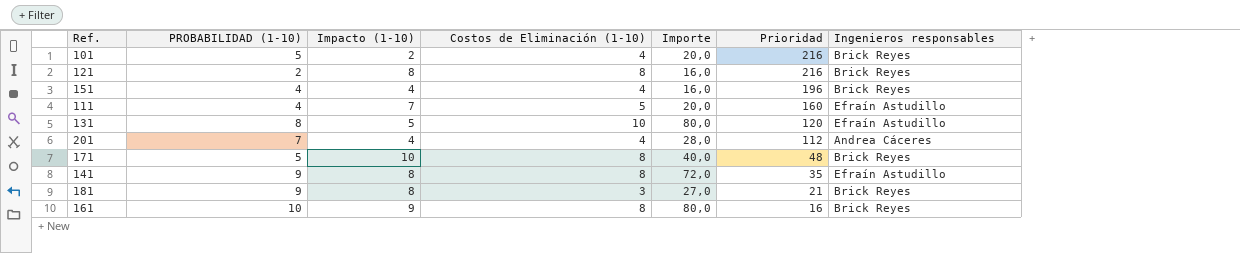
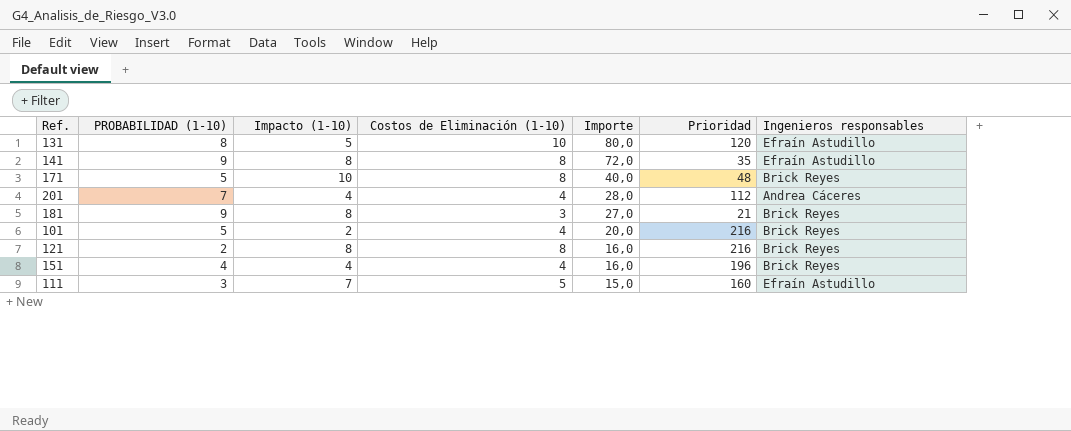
row order: Prioridad descending -> Importe descending
row 161: 10 | 9 | 8 | 80,0 | 16 | Brick Reyes -> none
111 | PROBABILIDAD (1-10): 4 -> 3
111 | Importe: 20,0 -> 15,0

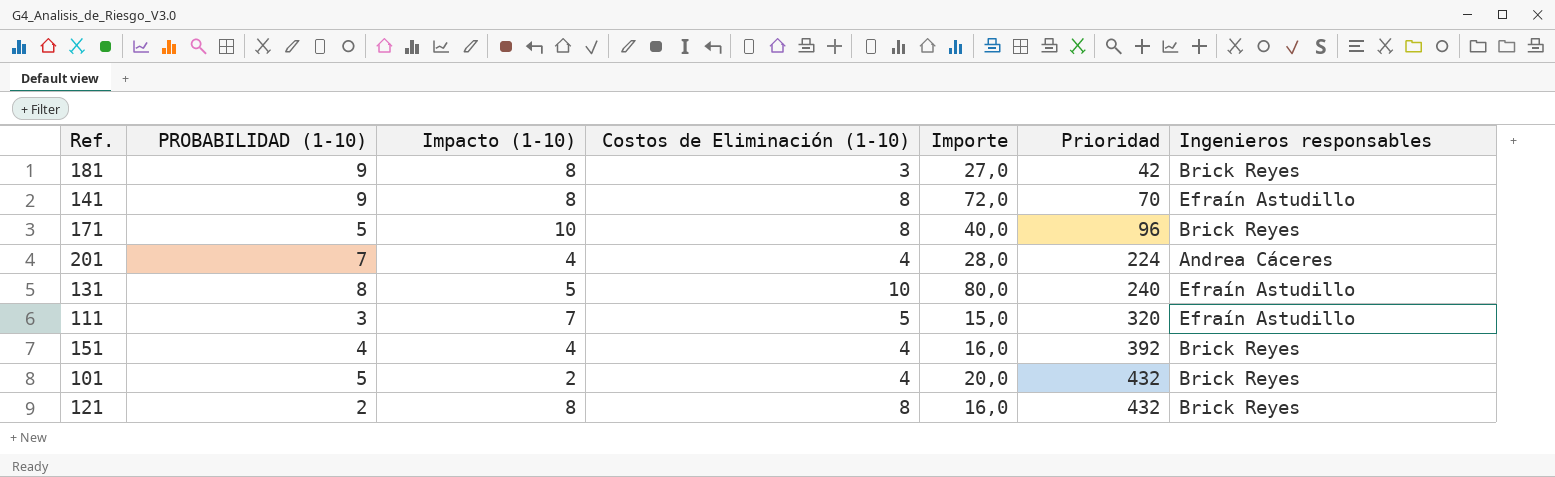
row order: Importe descending -> Prioridad ascending
181 | Prioridad: 21 -> 42
141 | Prioridad: 35 -> 70
171 | Prioridad: 48 -> 96
201 | Prioridad: 112 -> 224
131 | Prioridad: 120 -> 240
111 | Prioridad: 160 -> 320
151 | Prioridad: 196 -> 392
101 | Prioridad: 216 -> 432
121 | Prioridad: 216 -> 432

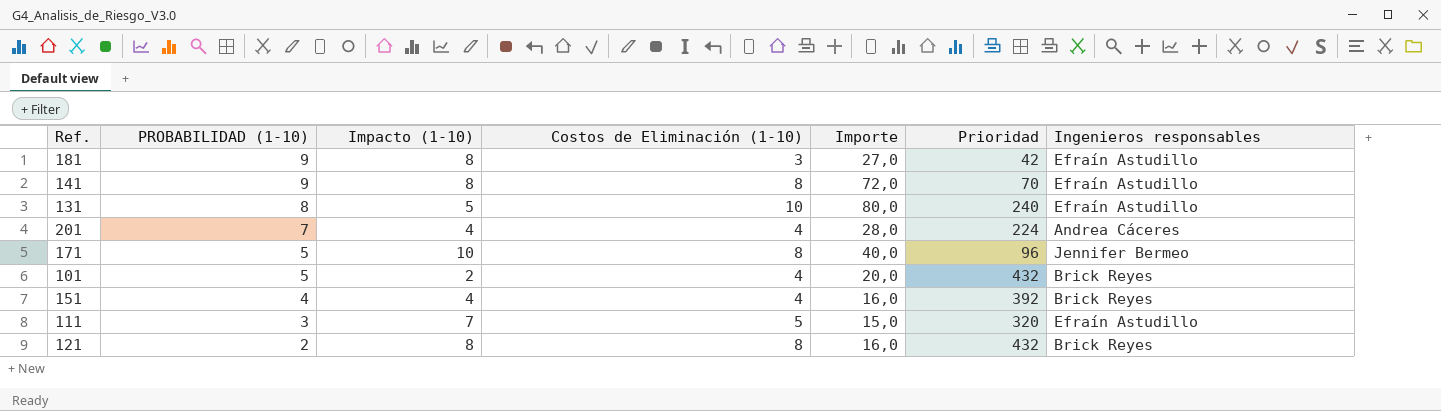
row order: Prioridad ascending -> PROBABILIDAD (1-10) descending
181 | Ingenieros responsables: Brick Reyes -> Efraín Astudillo
171 | Ingenieros responsables: Brick Reyes -> Jennifer Bermeo

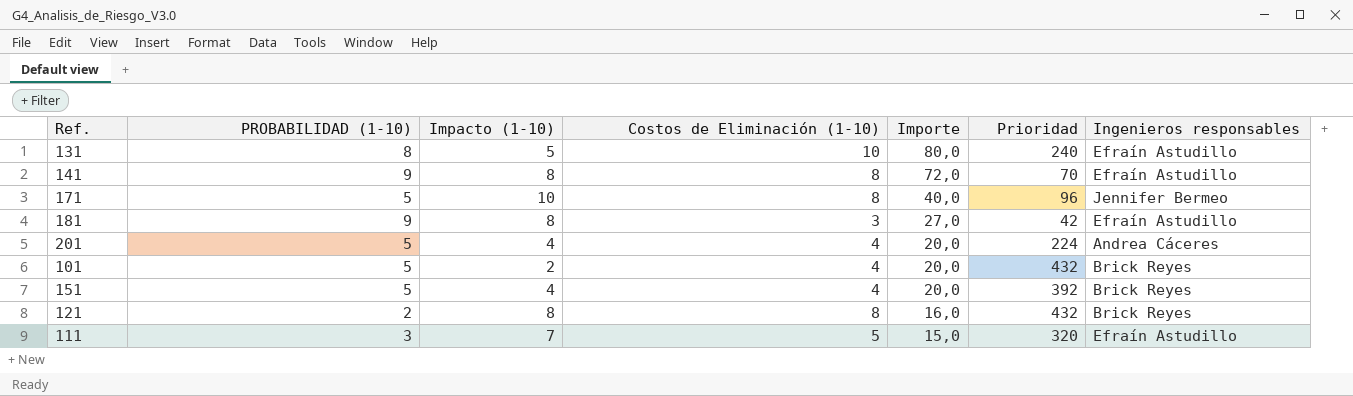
row order: PROBABILIDAD (1-10) descending -> Importe descending
201 | PROBABILIDAD (1-10): 7 -> 5
201 | Importe: 28,0 -> 20,0
151 | PROBABILIDAD (1-10): 4 -> 5
151 | Importe: 16,0 -> 20,0

